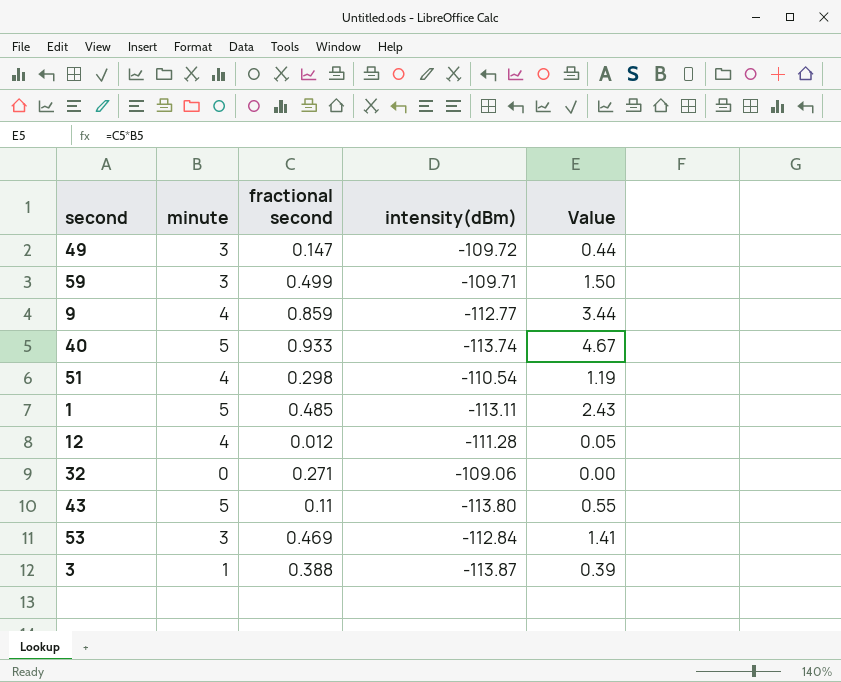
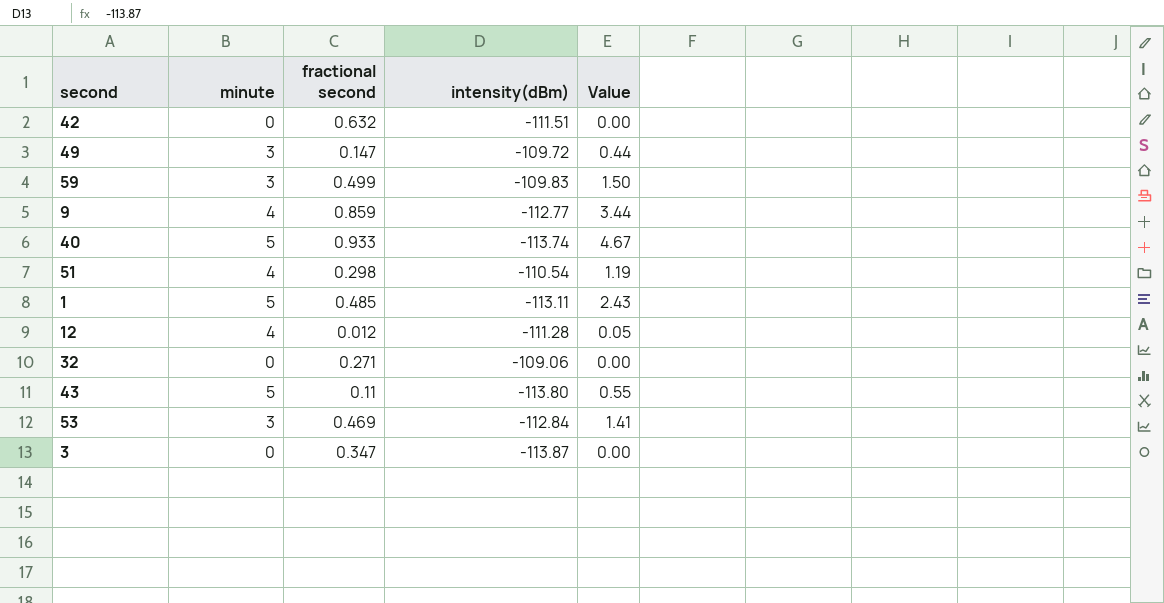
row 42: none -> 0 | 0.632 | -111.51 | 0.00
59 | intensity(dBm): -109.71 -> -109.83
3 | minute: 1 -> 0
3 | fractional second: 0.388 -> 0.347
3 | Value: 0.39 -> 0.00

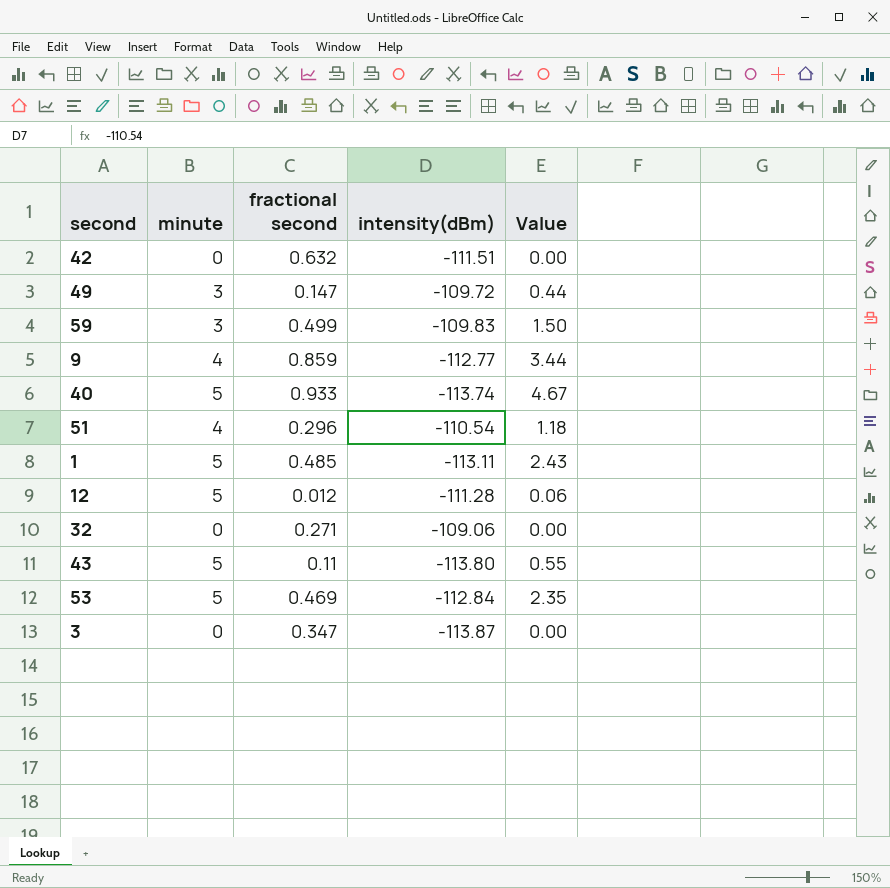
51 | fractional second: 0.298 -> 0.296
51 | Value: 1.19 -> 1.18
12 | minute: 4 -> 5
12 | Value: 0.05 -> 0.06
53 | minute: 3 -> 5
53 | Value: 1.41 -> 2.35

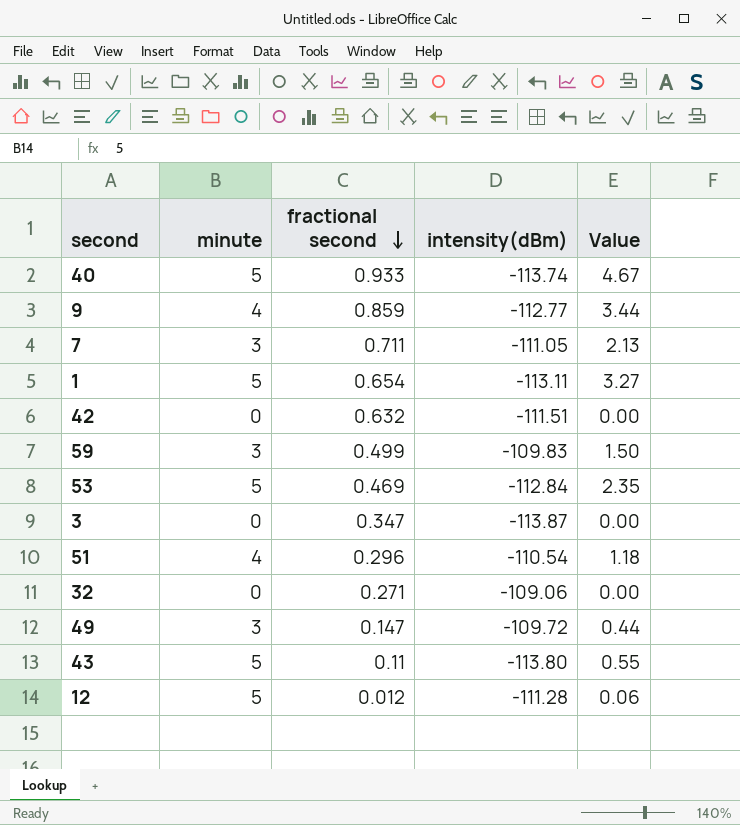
row order: none -> fractional second descending
row 7: none -> 3 | 0.711 | -111.05 | 2.13
1 | fractional second: 0.485 -> 0.654
1 | Value: 2.43 -> 3.27

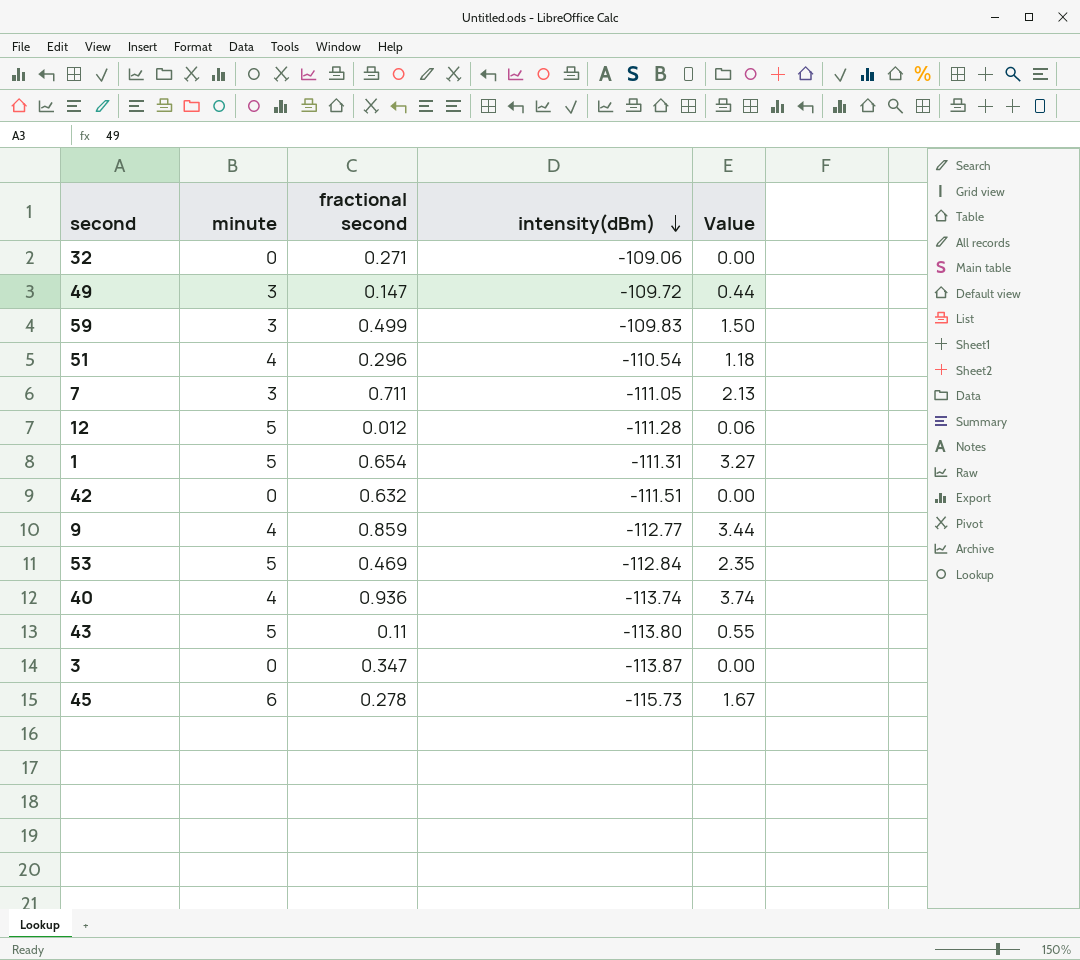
row order: fractional second descending -> intensity(dBm) descending
1 | intensity(dBm): -113.11 -> -111.31
40 | minute: 5 -> 4
40 | fractional second: 0.933 -> 0.936
40 | Value: 4.67 -> 3.74
row 45: none -> 6 | 0.278 | -115.73 | 1.67

